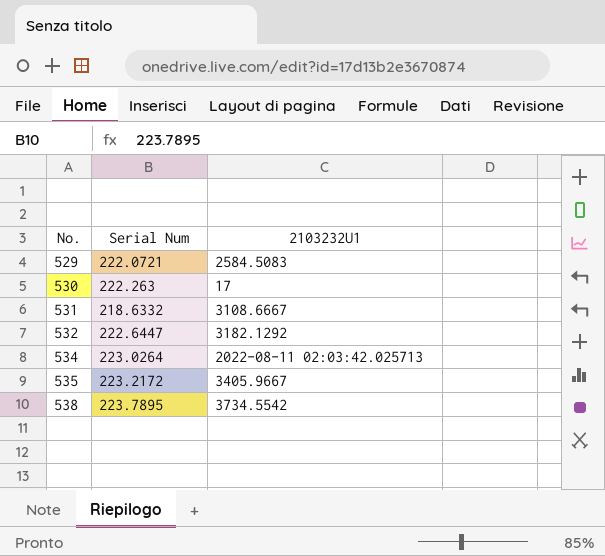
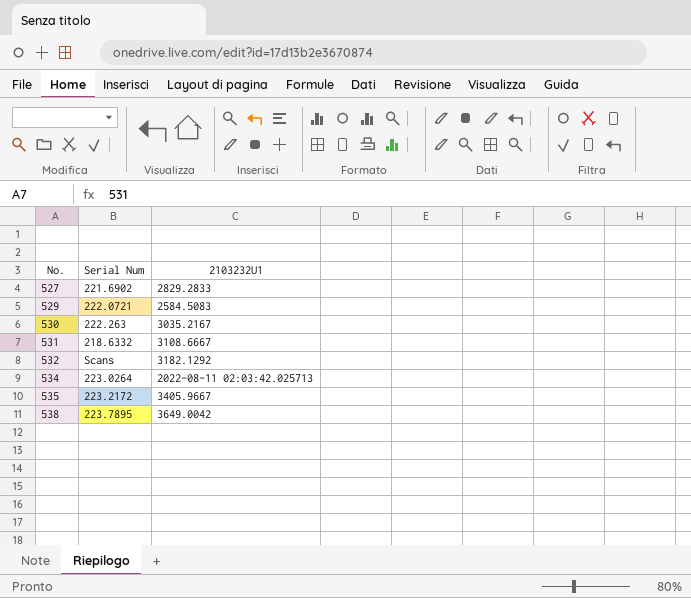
row 527: none -> 221.6902 | 2829.2833
530 | 2103232U1: 17 -> 3035.2167
532 | Serial Num: 222.6447 -> Scans
538 | 2103232U1: 3734.5542 -> 3649.0042

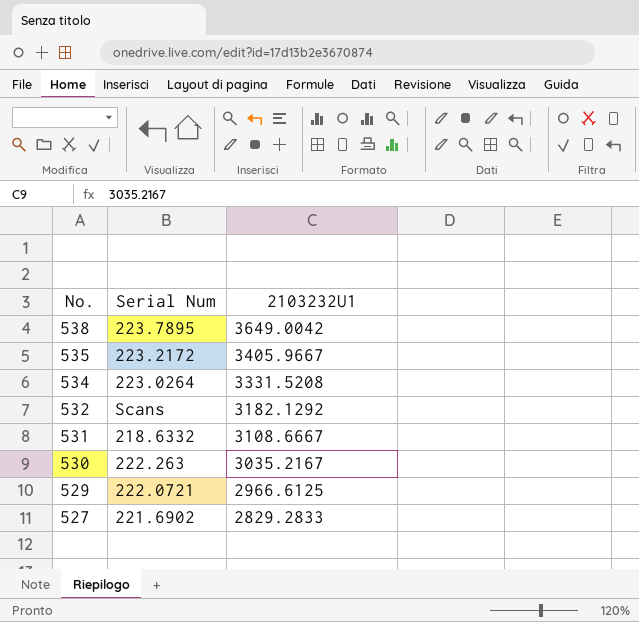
row order: No. ascending -> No. descending
534 | 2103232U1: 2022-08-11 02:03:42.025713 -> 3331.5208
529 | 2103232U1: 2584.5083 -> 2966.6125

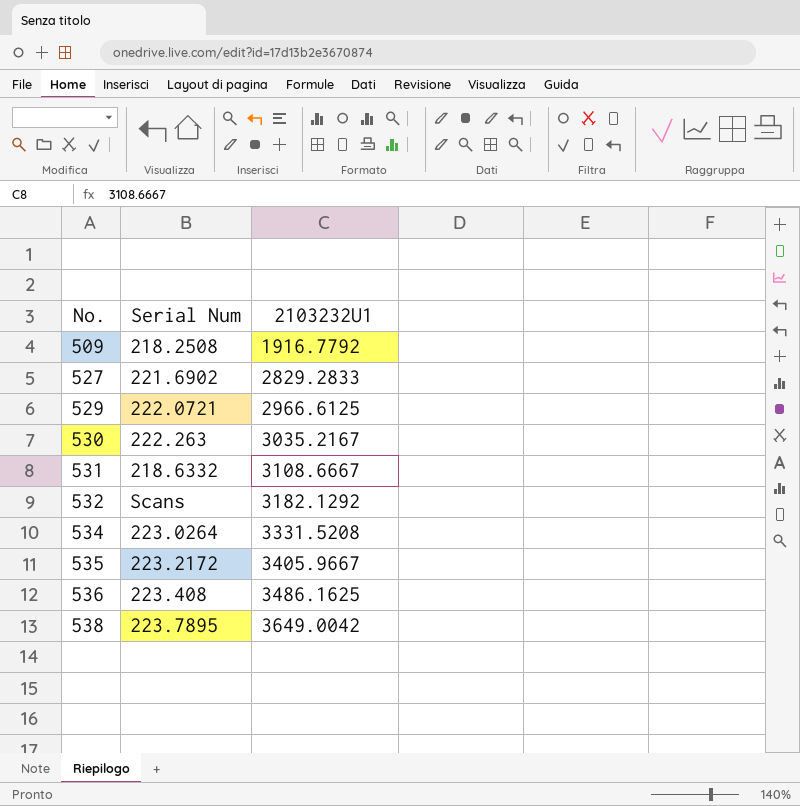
row order: No. descending -> No. ascending
row 509: none -> 218.2508 | 1916.7792
row 536: none -> 223.408 | 3486.1625

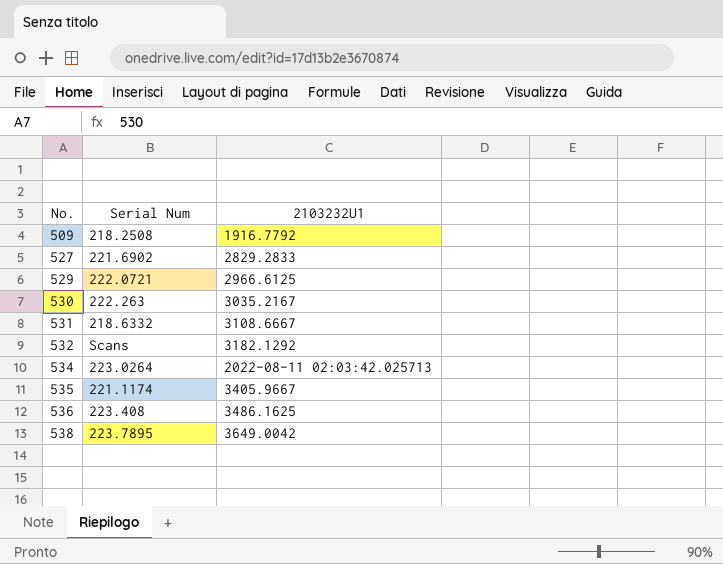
534 | 2103232U1: 3331.5208 -> 2022-08-11 02:03:42.025713
535 | Serial Num: 223.2172 -> 221.1174

